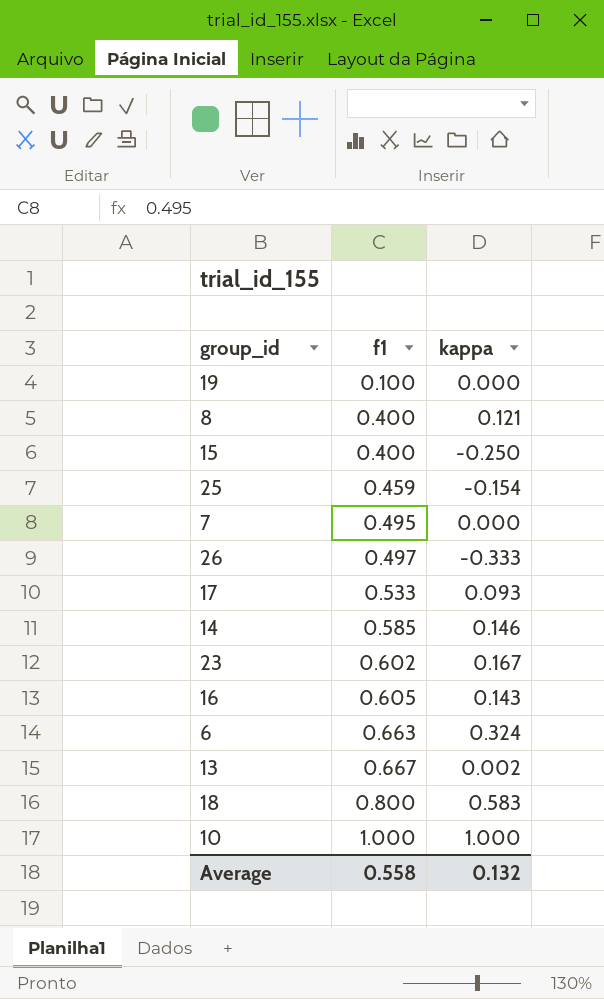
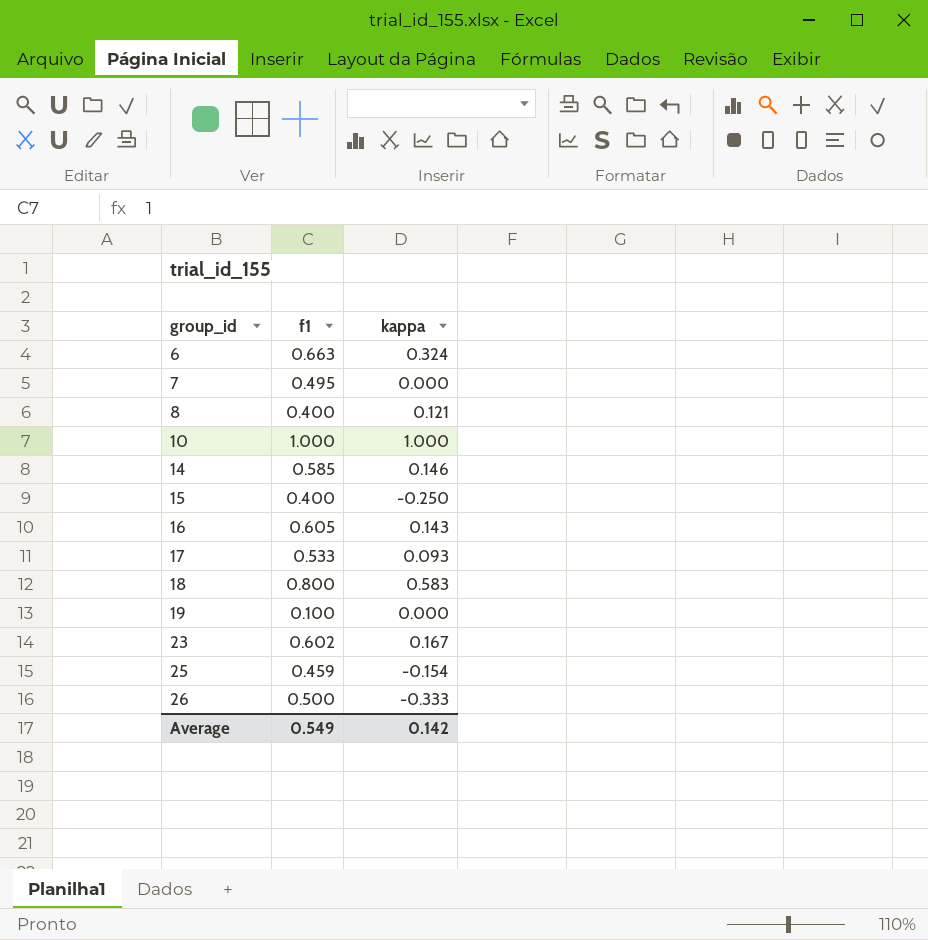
row order: f1 ascending -> group_id ascending
row 13: 0.667 | 0.002 -> none
26 | f1: 0.497 -> 0.500
Average | f1: 0.558 -> 0.549
Average | kappa: 0.132 -> 0.142

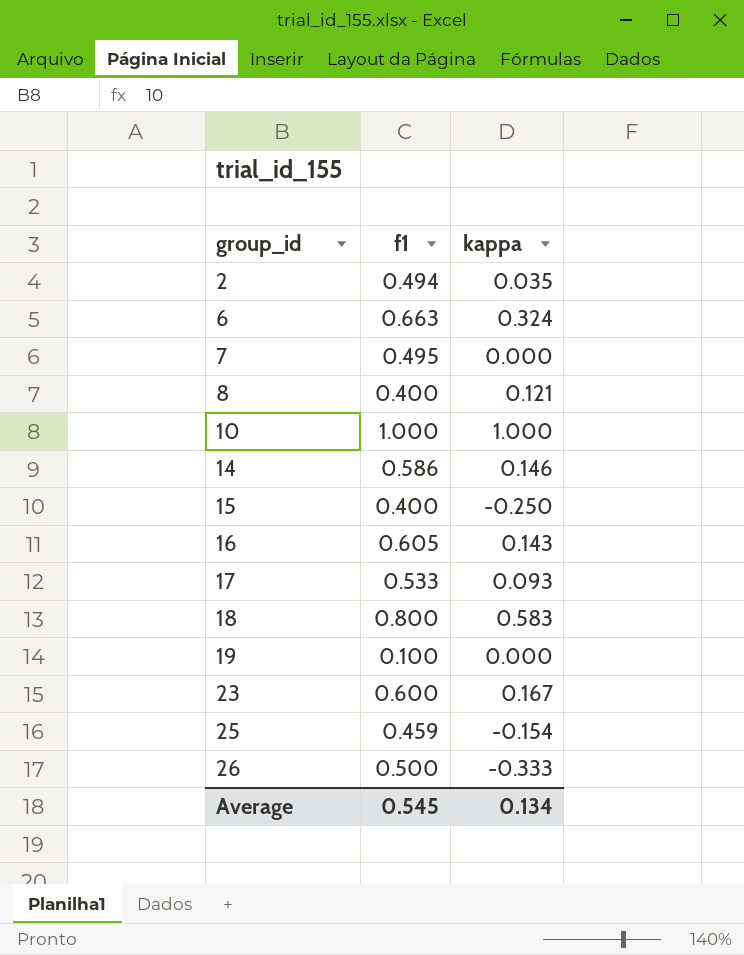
row 2: none -> 0.494 | 0.035
14 | f1: 0.585 -> 0.586
23 | f1: 0.602 -> 0.600
Average | f1: 0.549 -> 0.545
Average | kappa: 0.142 -> 0.134

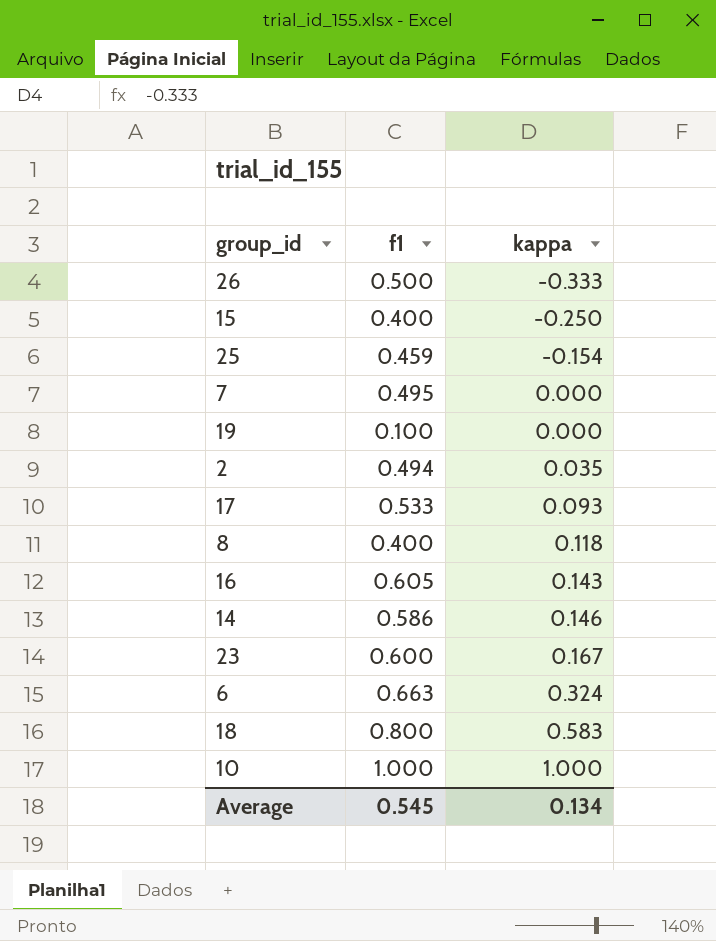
row order: group_id ascending -> kappa ascending
8 | kappa: 0.121 -> 0.118

